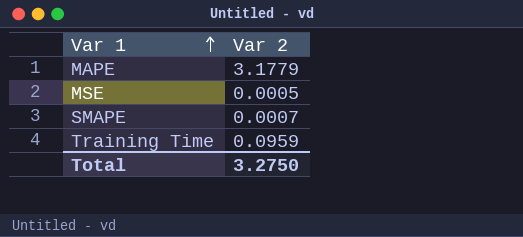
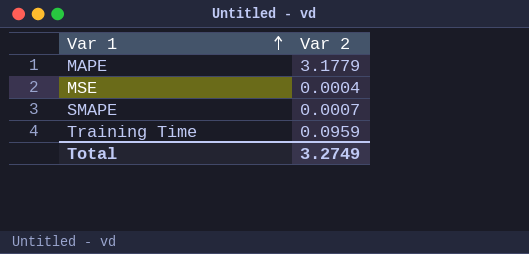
MSE | Var 2: 0.0005 -> 0.0004
Total | Var 2: 3.2750 -> 3.2749

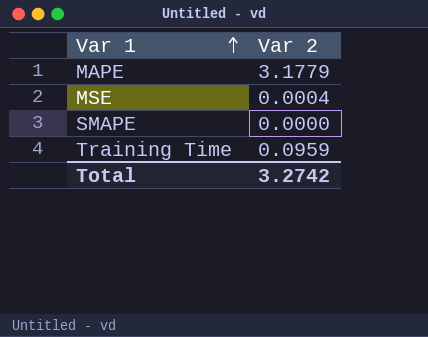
SMAPE | Var 2: 0.0007 -> 0.0000
Total | Var 2: 3.2749 -> 3.2742

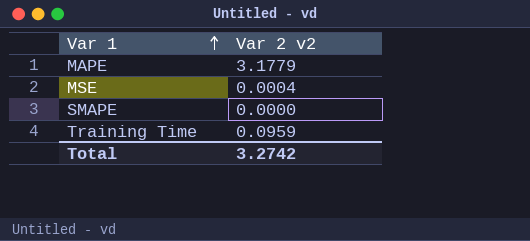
column name: Var 2 -> Var 2 v2

